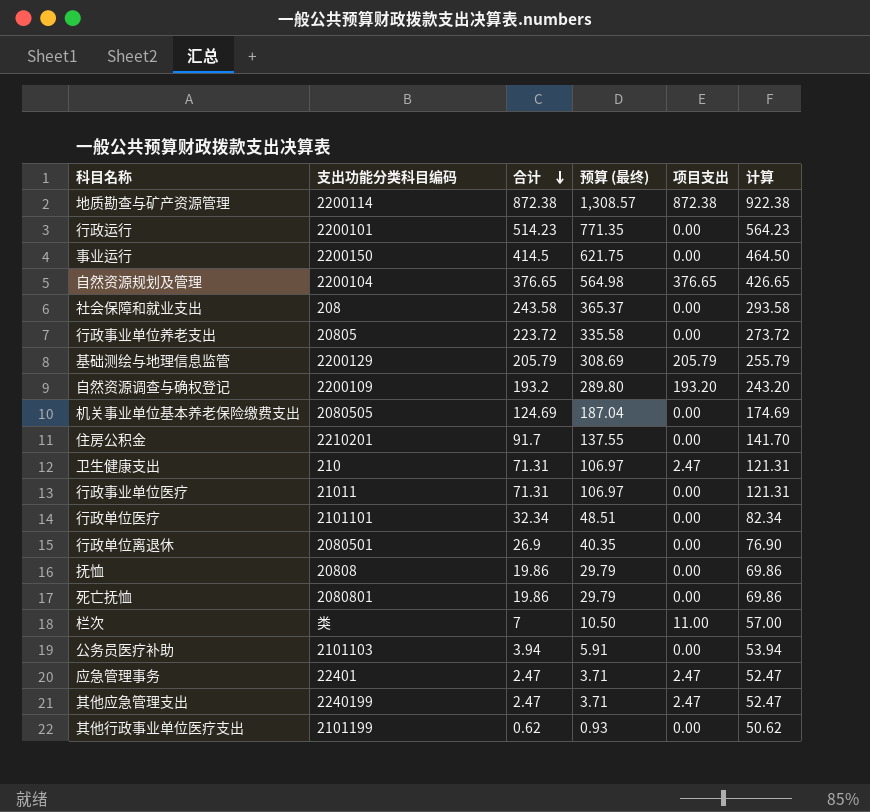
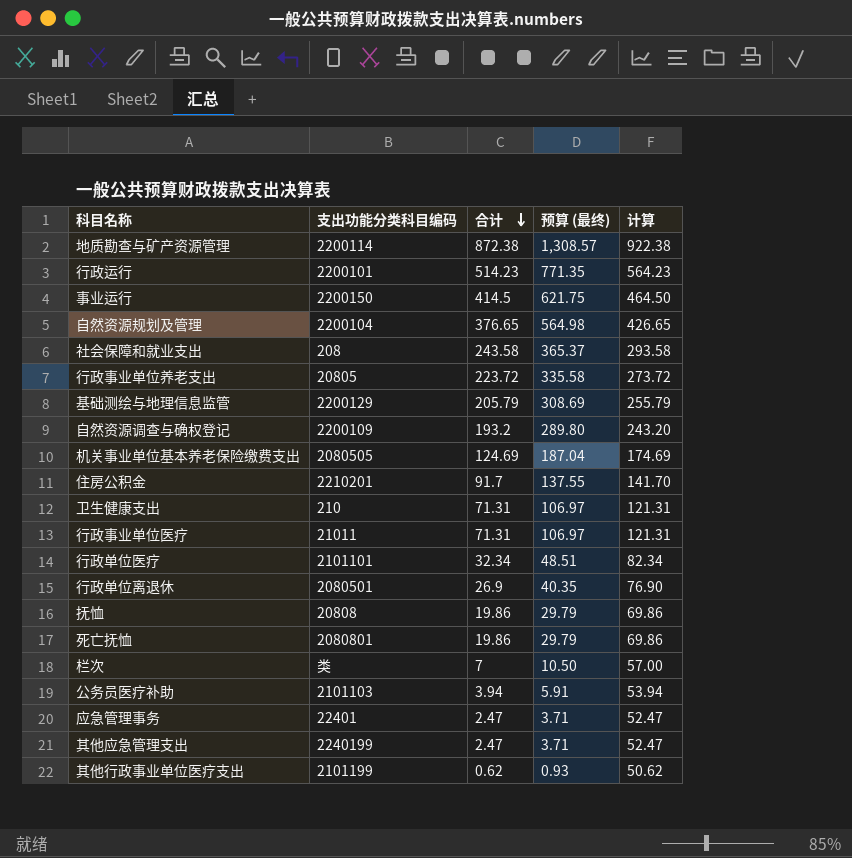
column 项目支出 | position: 5 -> none

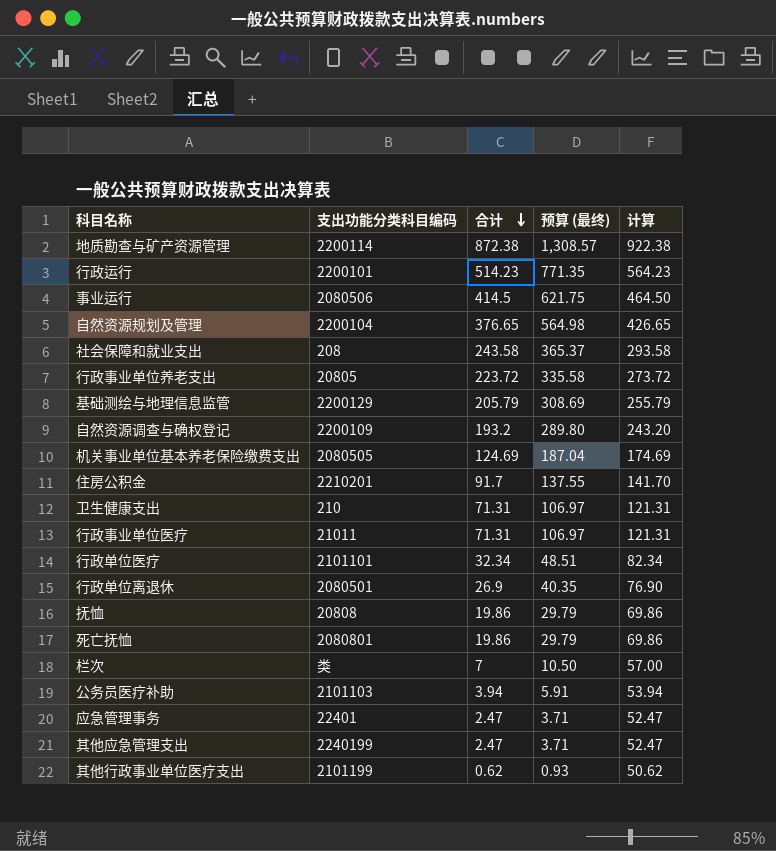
事业运行 | 支出功能分类科目编码: 2200150 -> 2080506

